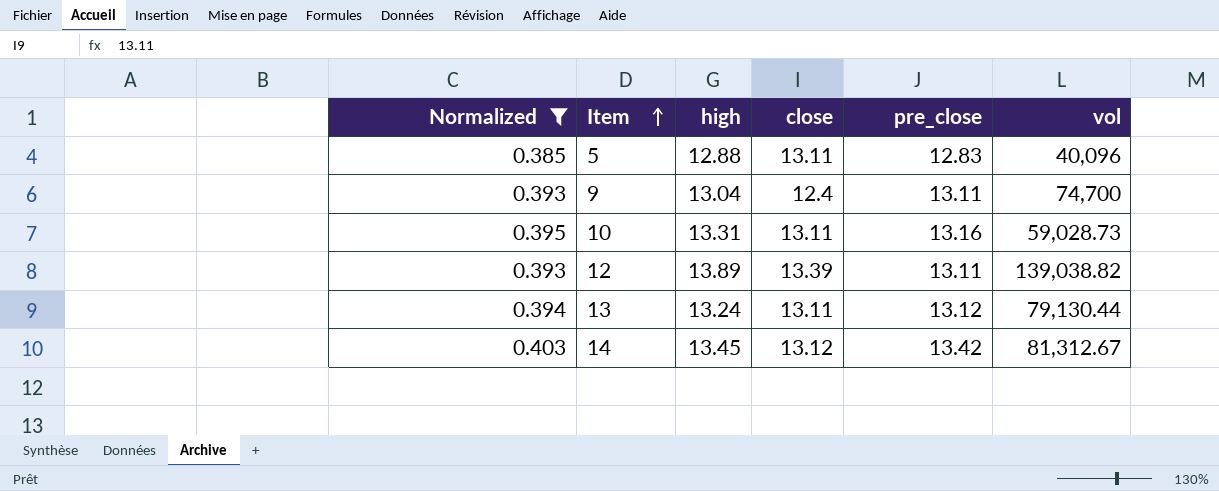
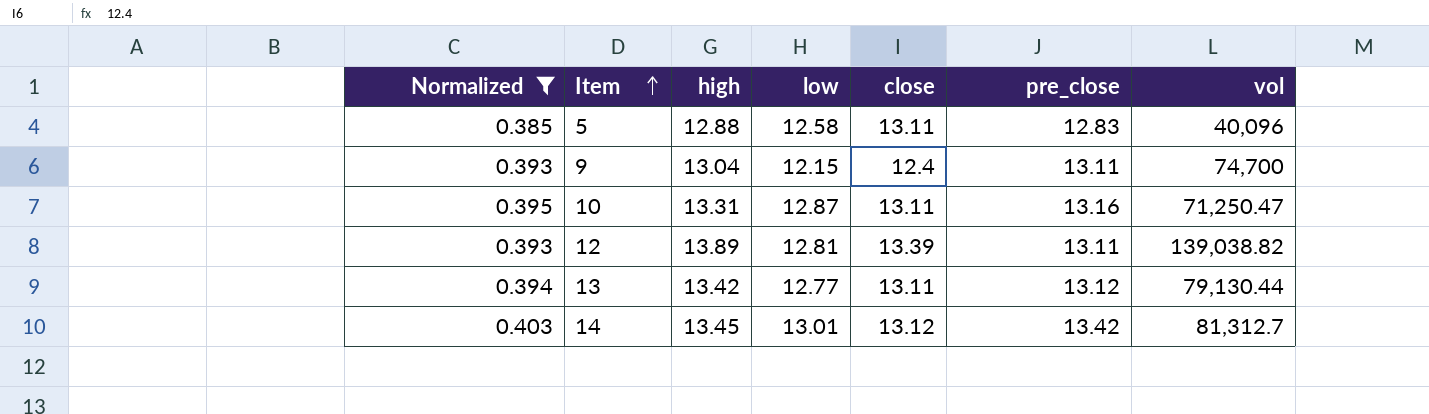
column low | position: none -> 4
10 | vol: 59,028.73 -> 71,250.47
13 | high: 13.24 -> 13.42
14 | vol: 81,312.67 -> 81,312.7

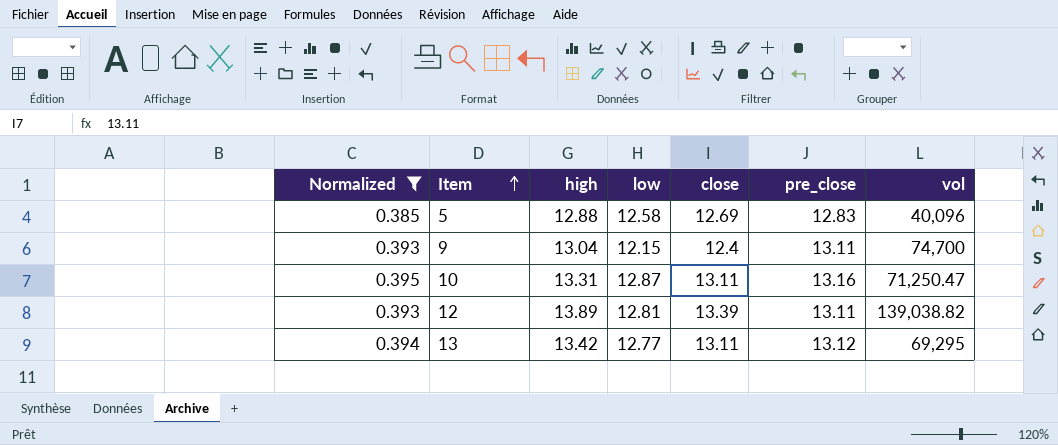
row 14: 0.403 | 13.45 | 13.01 | 13.12 | 13.42 | 81,312.7 -> none
5 | close: 13.11 -> 12.69
13 | vol: 79,130.44 -> 69,295

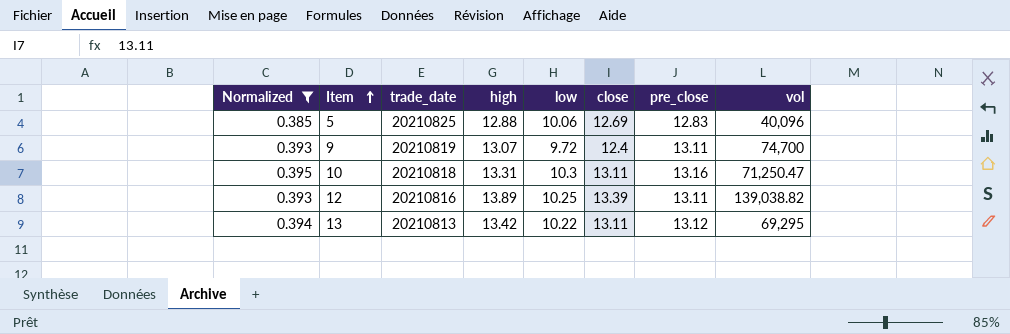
column trade_date | position: none -> 3
5 | low: 12.58 -> 10.06
9 | high: 13.04 -> 13.07
9 | low: 12.15 -> 9.72
10 | low: 12.87 -> 10.3
12 | low: 12.81 -> 10.25
13 | low: 12.77 -> 10.22

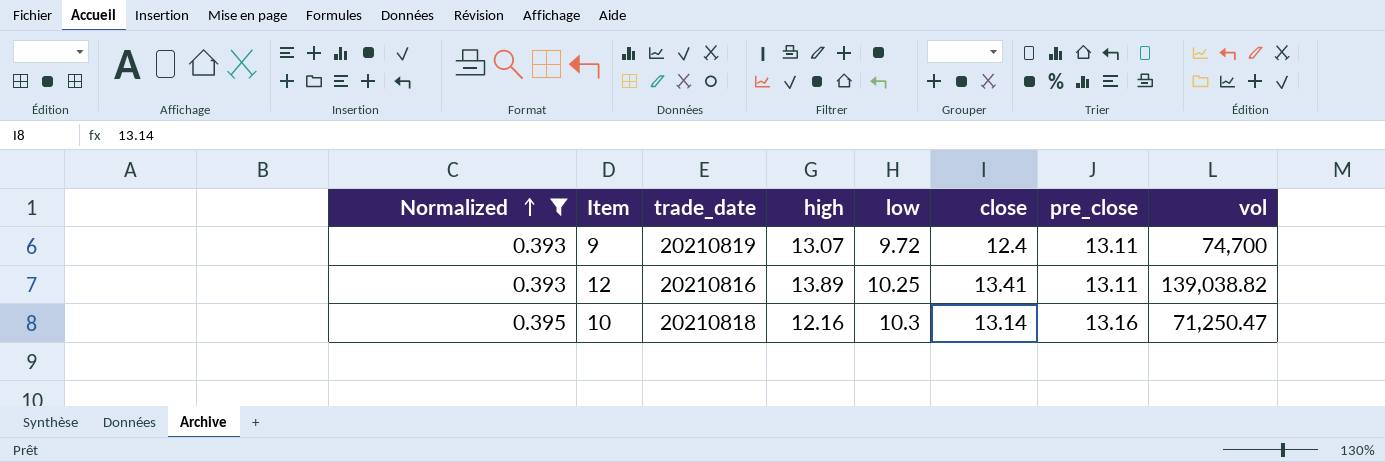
row order: Item ascending -> Normalized ascending
row 5: 0.385 | 20210825 | 12.88 | 10.06 | 12.69 | 12.83 | 40,096 -> none
row 13: 0.394 | 20210813 | 13.42 | 10.22 | 13.11 | 13.12 | 69,295 -> none
12 | close: 13.39 -> 13.41
10 | high: 13.31 -> 12.16
10 | close: 13.11 -> 13.14

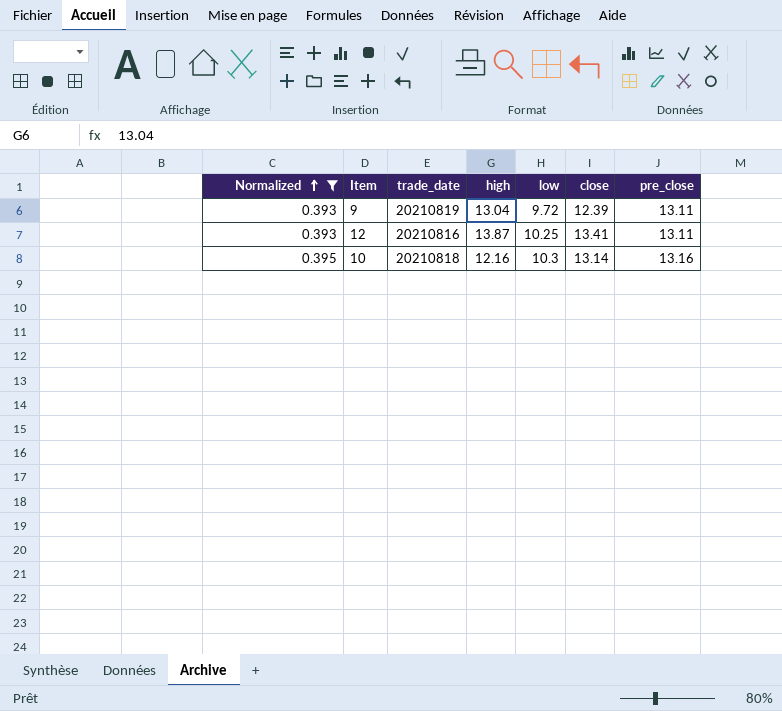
column vol | position: 8 -> none
9 | high: 13.07 -> 13.04
9 | close: 12.4 -> 12.39
12 | high: 13.89 -> 13.87

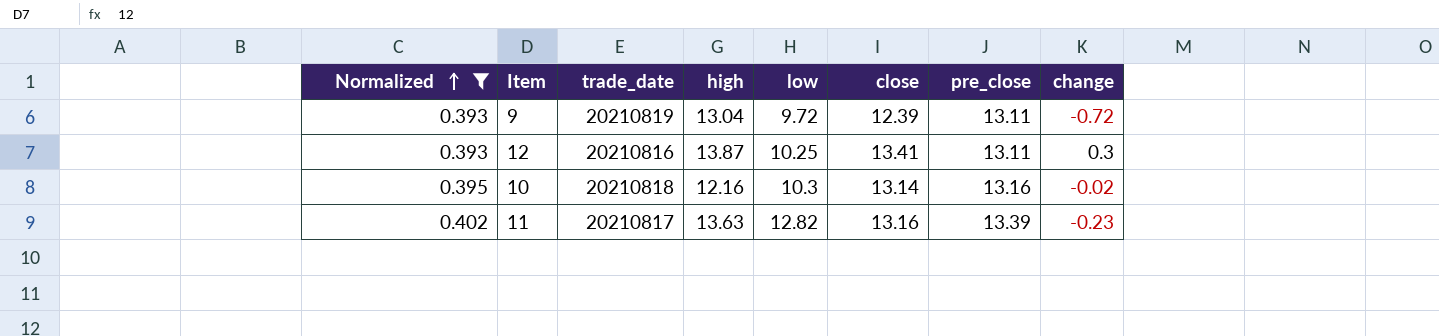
column change | formula: none -> [close] - [pre_close]
row 11: none -> 0.402 | 20210817 | 13.63 | 12.82 | 13.16 | 13.39 | -0.23

